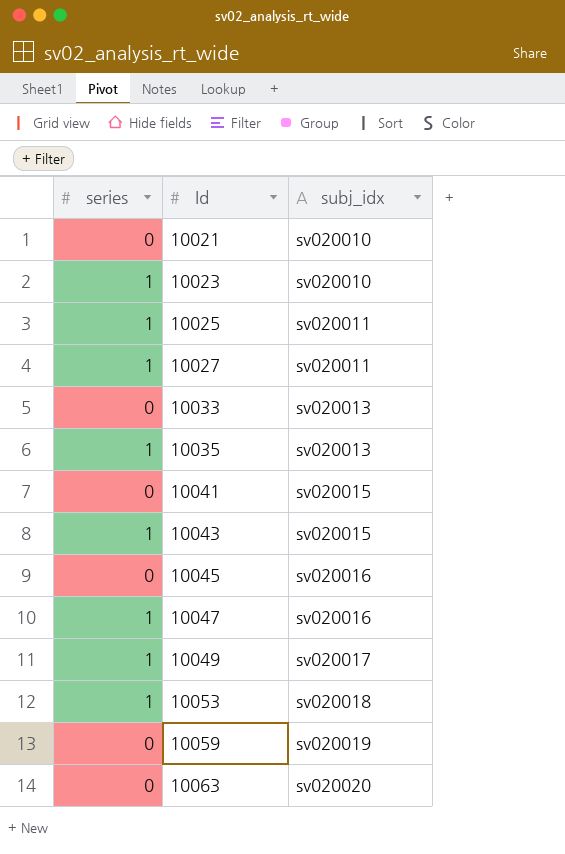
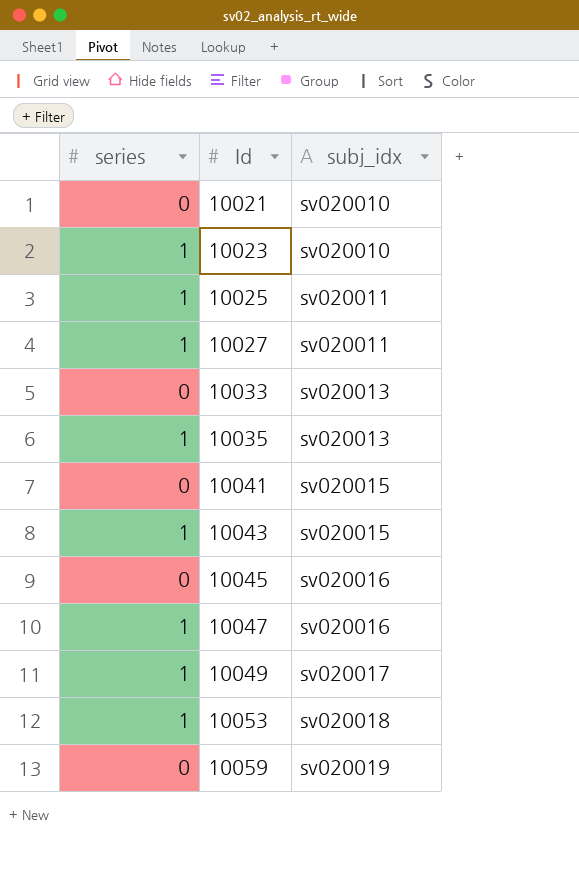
row 10063: 0 | sv020020 -> none

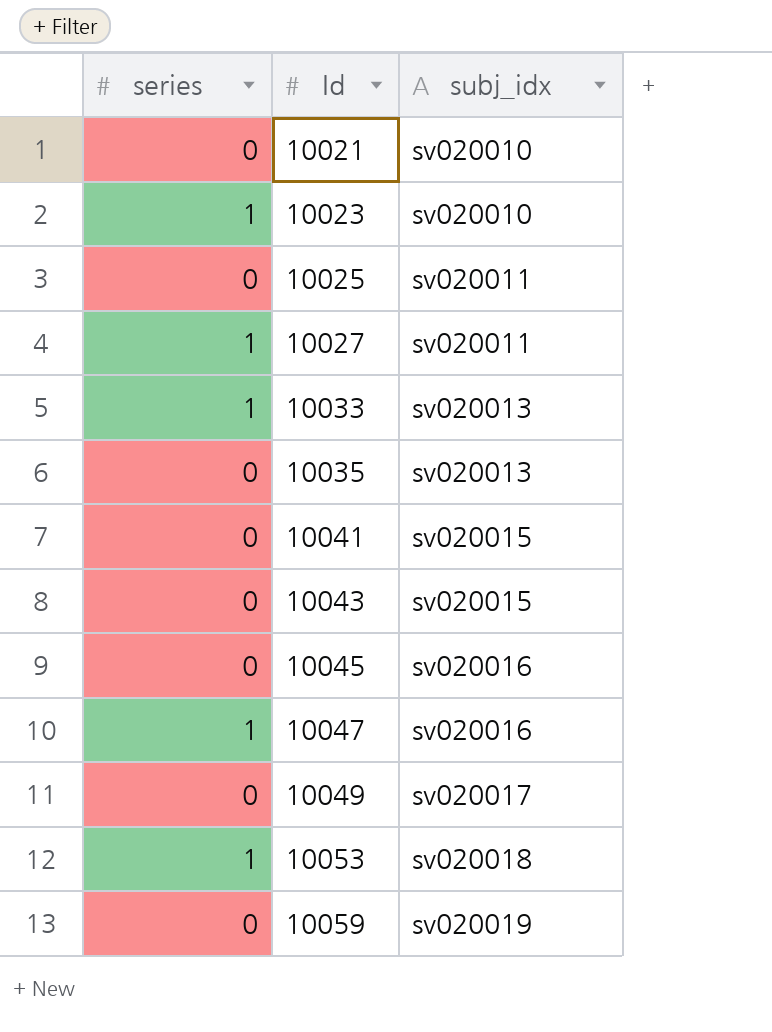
10025 | series: 1 -> 0
10033 | series: 0 -> 1
10035 | series: 1 -> 0
10043 | series: 1 -> 0
10049 | series: 1 -> 0

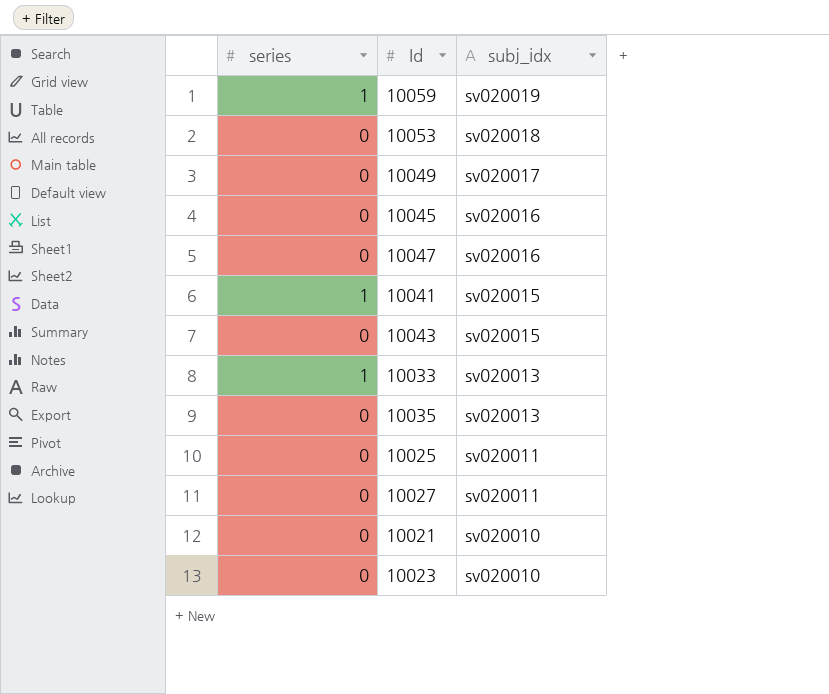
row order: Id ascending -> subj_idx descending
10059 | series: 0 -> 1
10053 | series: 1 -> 0
10047 | series: 1 -> 0
10041 | series: 0 -> 1
10027 | series: 1 -> 0
10023 | series: 1 -> 0

